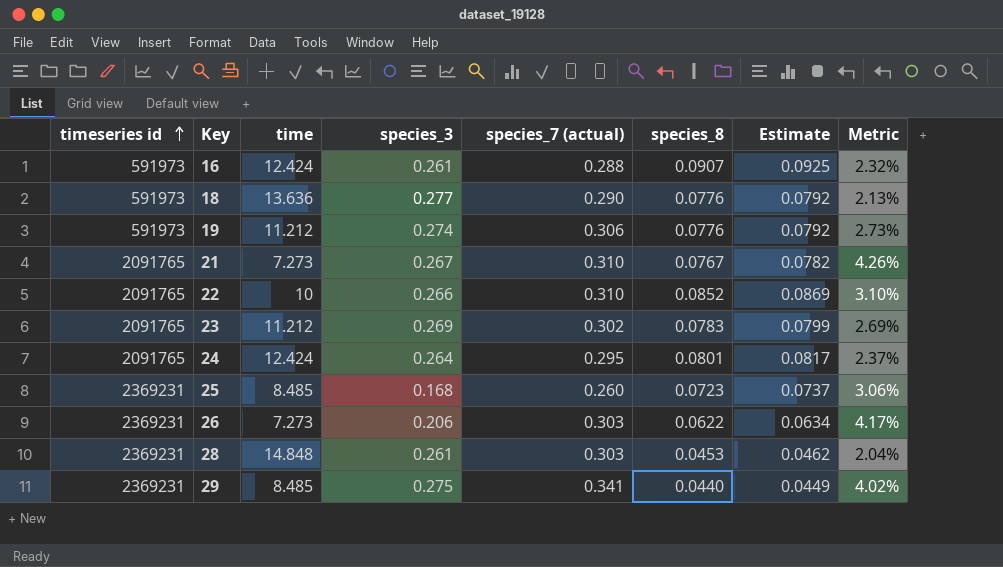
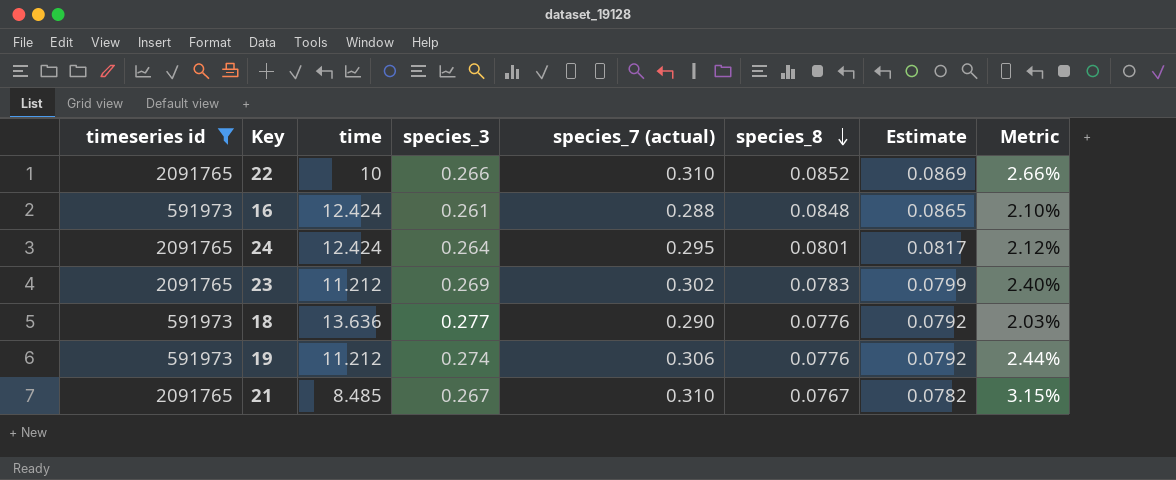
filter: none -> timeseries id != 2369231
row order: timeseries id ascending -> species_8 descending
column Metric | formula: [species_7 (actual)] / [time] -> [species_3] / [time]
16 | species_8: 0.0907 -> 0.0848
16 | Estimate: 0.0925 -> 0.0865
21 | time: 7.273 -> 8.485

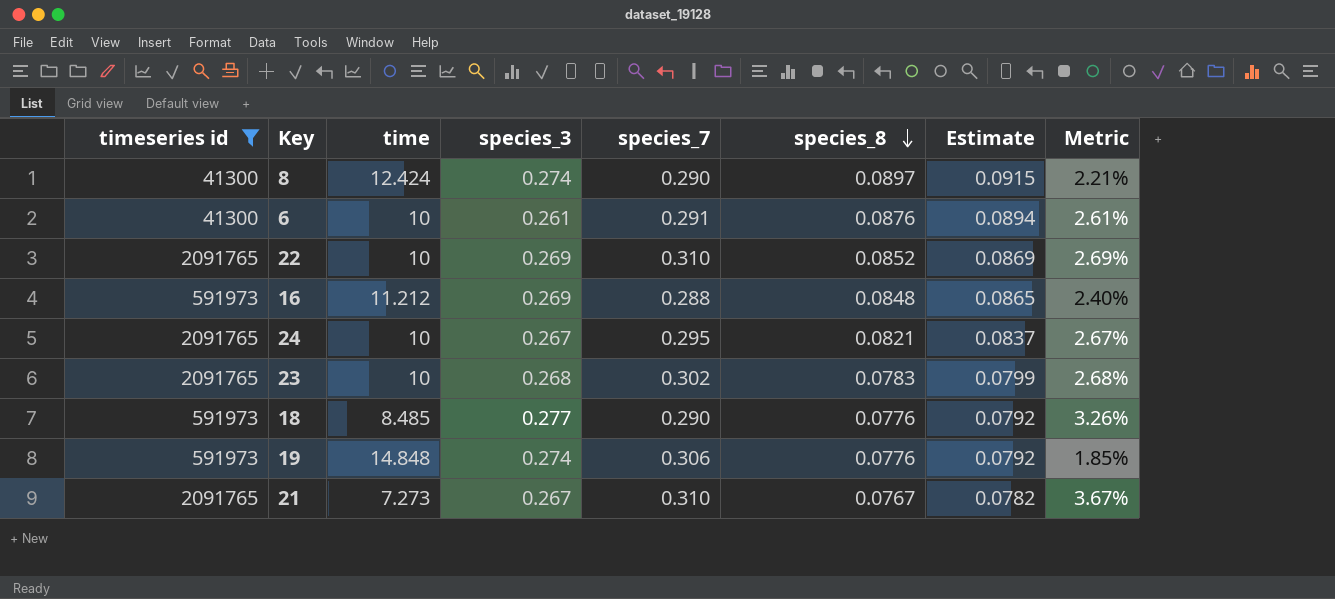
column name: species_7 (actual) -> species_7
row 8: none -> 41300 | 12.424 | 0.274 | 0.290 | 0.0897 | 0.0915 | 2.21%
row 6: none -> 41300 | 10 | 0.261 | 0.291 | 0.0876 | 0.0894 | 2.61%
22 | species_3: 0.266 -> 0.269
22 | Metric: 2.66% -> 2.69%
16 | time: 12.424 -> 11.212
16 | species_3: 0.261 -> 0.269
16 | Metric: 2.10% -> 2.40%
24 | time: 12.424 -> 10
24 | species_3: 0.264 -> 0.267
24 | species_8: 0.0801 -> 0.0821
24 | Estimate: 0.0817 -> 0.0837
24 | Metric: 2.12% -> 2.67%
23 | time: 11.212 -> 10
23 | species_3: 0.269 -> 0.268
23 | Metric: 2.40% -> 2.68%
18 | time: 13.636 -> 8.485
18 | Metric: 2.03% -> 3.26%
19 | time: 11.212 -> 14.848
19 | Metric: 2.44% -> 1.85%
21 | time: 8.485 -> 7.273
21 | Metric: 3.15% -> 3.67%

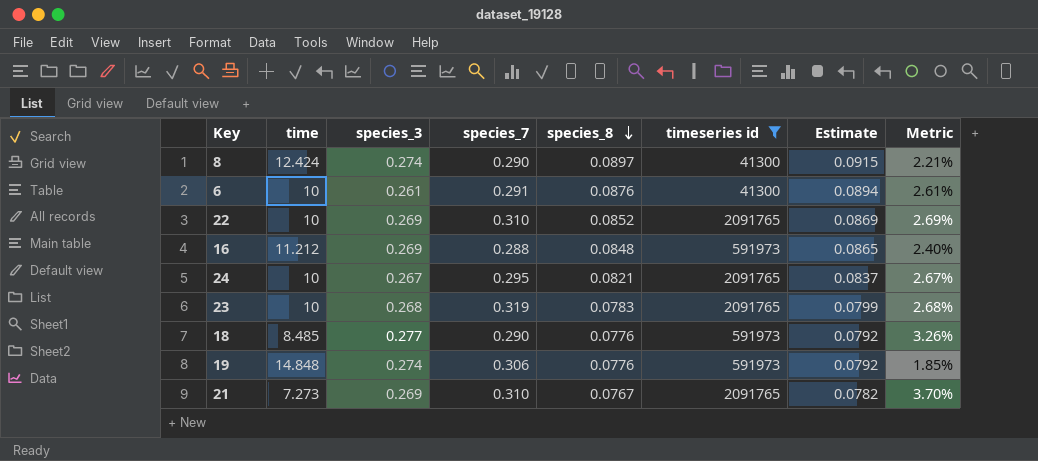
column timeseries id | position: 1 -> 6
23 | species_7: 0.302 -> 0.319
21 | species_3: 0.267 -> 0.269
21 | Metric: 3.67% -> 3.70%

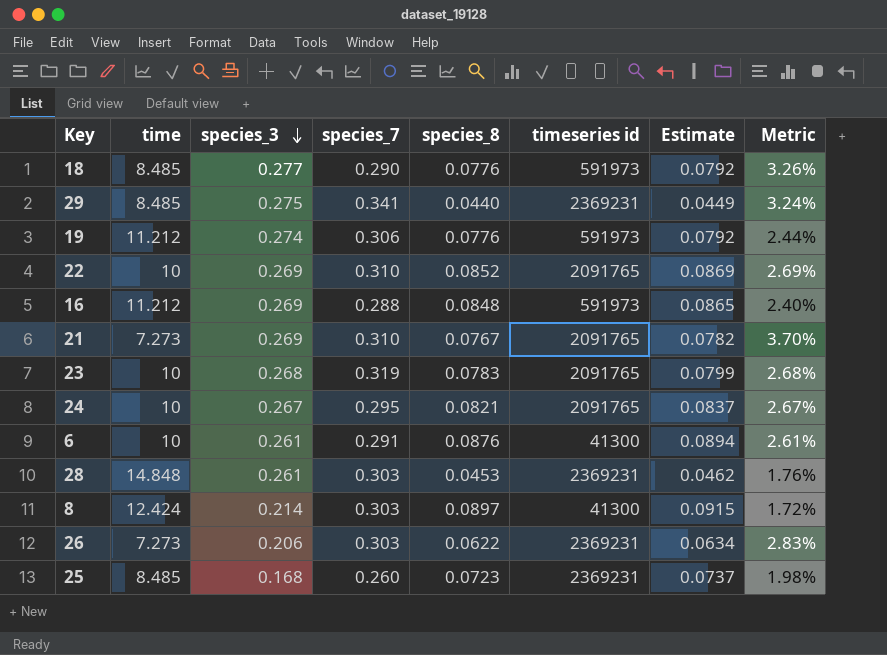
filter: timeseries id != 2369231 -> none
row order: species_8 descending -> species_3 descending
19 | time: 14.848 -> 11.212
19 | Metric: 1.85% -> 2.44%
8 | species_3: 0.274 -> 0.214
8 | species_7: 0.290 -> 0.303
8 | Metric: 2.21% -> 1.72%

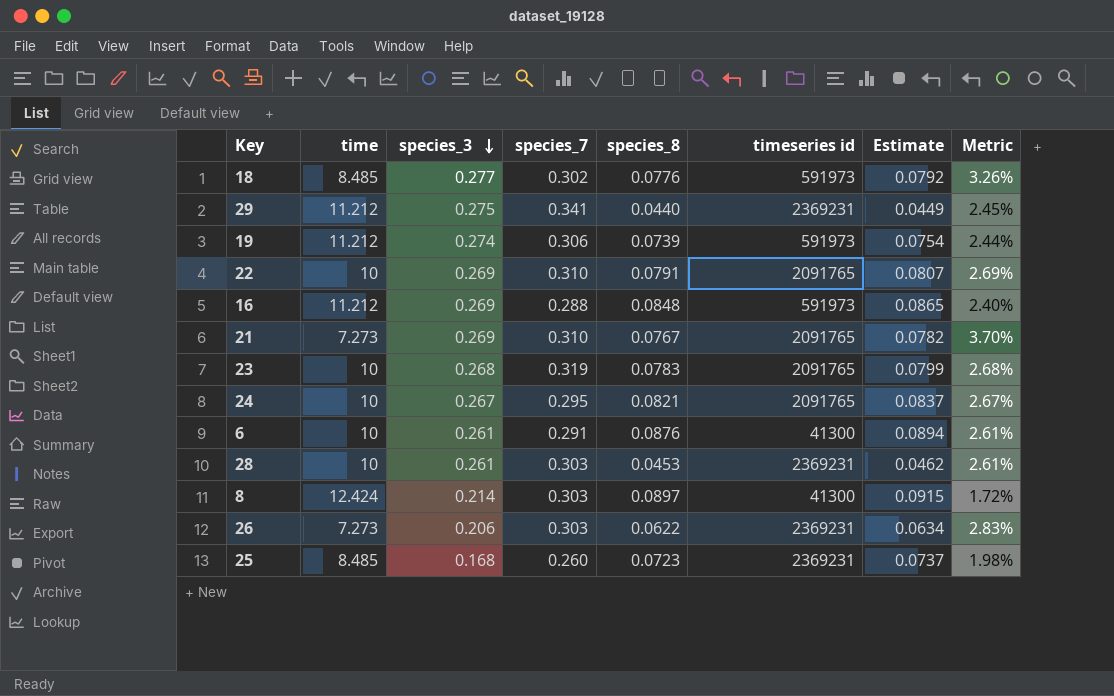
18 | species_7: 0.290 -> 0.302
29 | time: 8.485 -> 11.212
29 | Metric: 3.24% -> 2.45%
19 | species_8: 0.0776 -> 0.0739
19 | Estimate: 0.0792 -> 0.0754
22 | species_8: 0.0852 -> 0.0791
22 | Estimate: 0.0869 -> 0.0807
28 | time: 14.848 -> 10
28 | Metric: 1.76% -> 2.61%

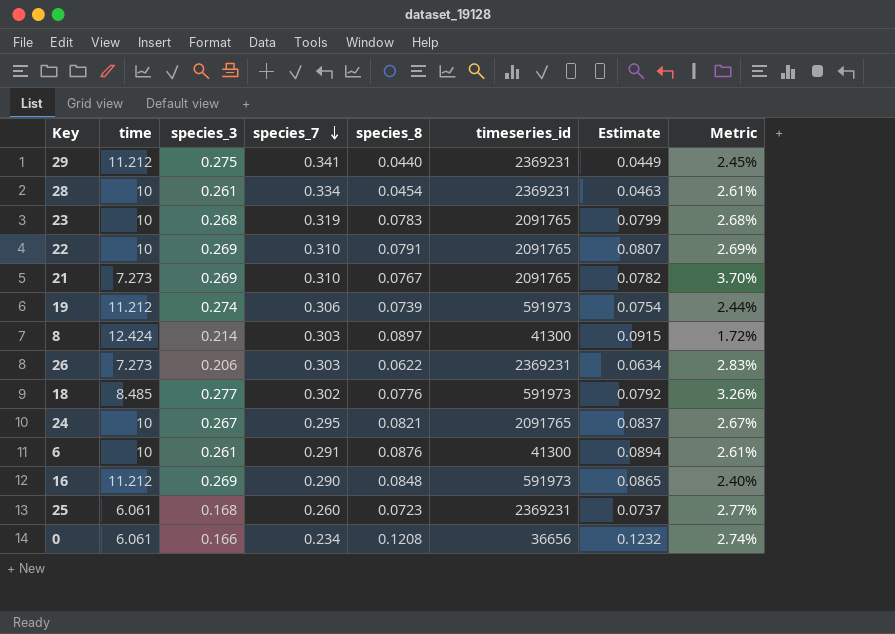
row order: species_3 descending -> species_7 descending
column name: timeseries id -> timeseries_id
28 | species_7: 0.303 -> 0.334
28 | species_8: 0.0453 -> 0.0454
28 | Estimate: 0.0462 -> 0.0463
16 | species_7: 0.288 -> 0.290
25 | time: 8.485 -> 6.061
25 | Metric: 1.98% -> 2.77%
row 0: none -> 6.061 | 0.166 | 0.234 | 0.1208 | 36656 | 0.1232 | 2.74%

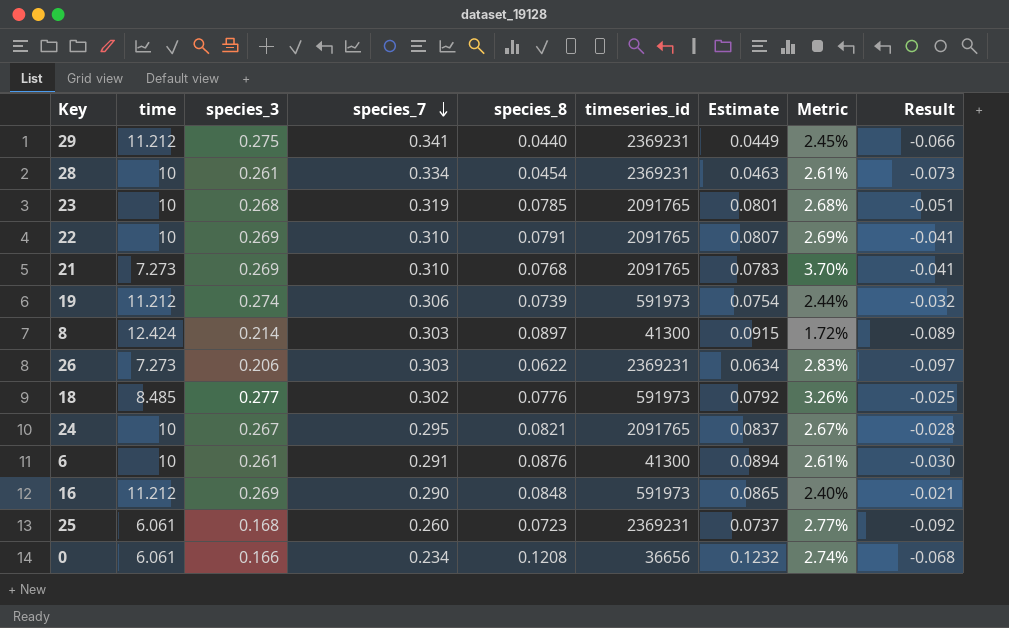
column Result | formula: none -> [species_3] - [species_7]
23 | species_8: 0.0783 -> 0.0785
23 | Estimate: 0.0799 -> 0.0801
21 | species_8: 0.0767 -> 0.0768
21 | Estimate: 0.0782 -> 0.0783

